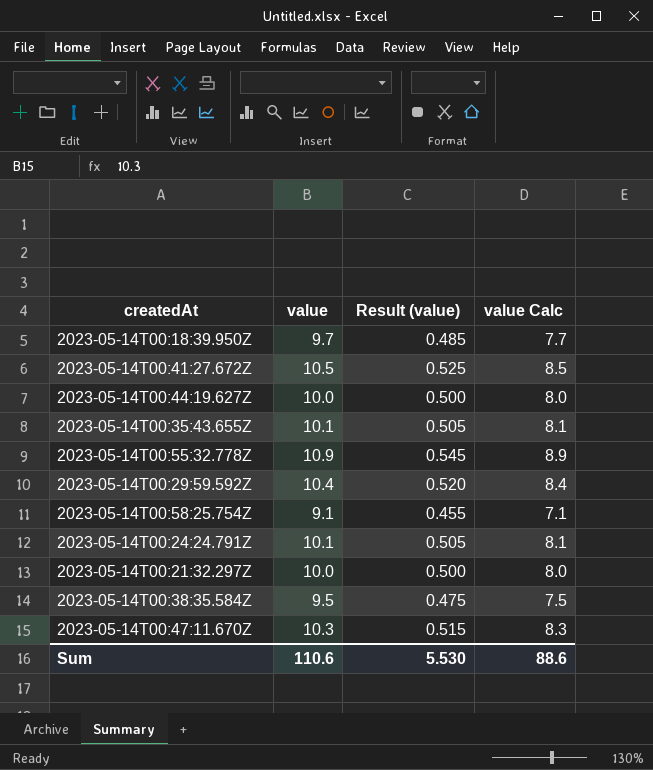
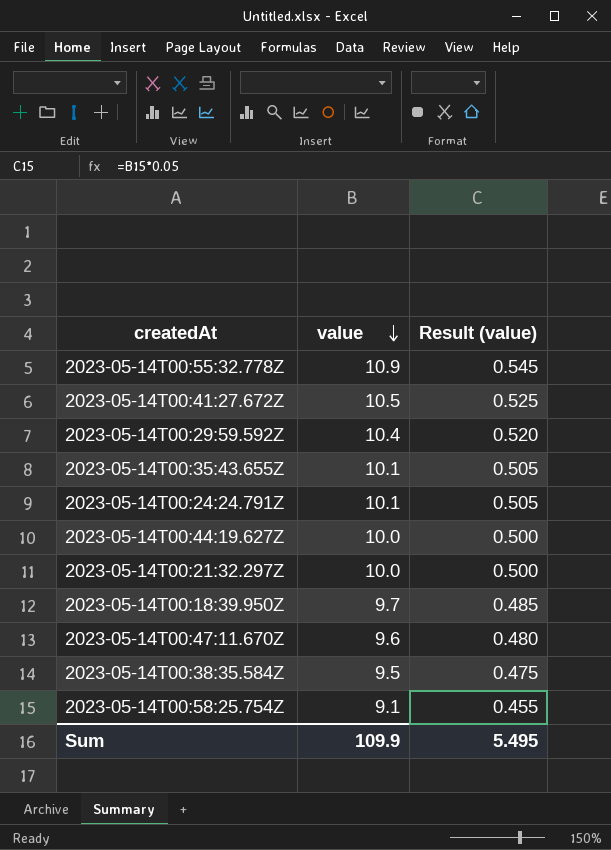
row order: none -> value descending
column value Calc | formula: [value] - 2 -> none
2023-05-14T00:47:11.670Z | value: 10.3 -> 9.6
2023-05-14T00:47:11.670Z | Result (value): 0.515 -> 0.480
Sum | value: 110.6 -> 109.9
Sum | Result (value): 5.530 -> 5.495

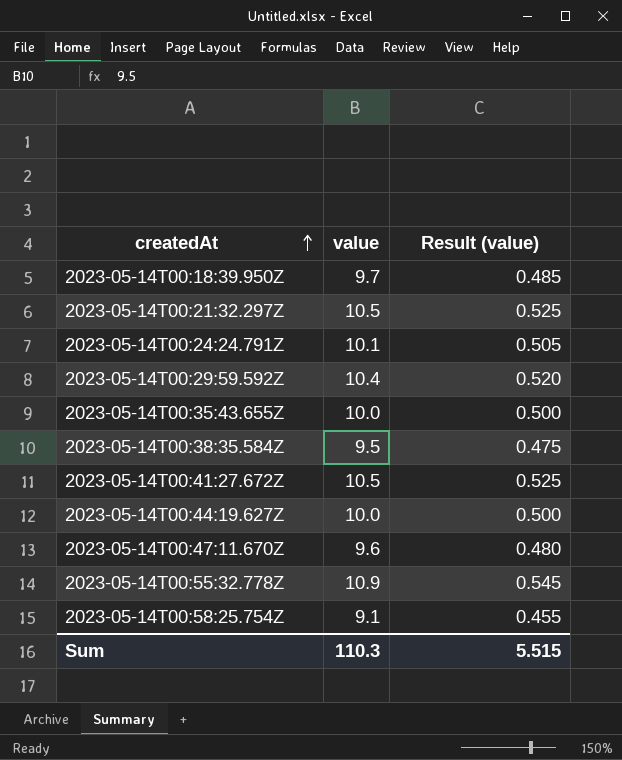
row order: value descending -> createdAt ascending
2023-05-14T00:21:32.297Z | value: 10.0 -> 10.5
2023-05-14T00:21:32.297Z | Result (value): 0.500 -> 0.525
2023-05-14T00:35:43.655Z | value: 10.1 -> 10.0
2023-05-14T00:35:43.655Z | Result (value): 0.505 -> 0.500
Sum | value: 109.9 -> 110.3
Sum | Result (value): 5.495 -> 5.515

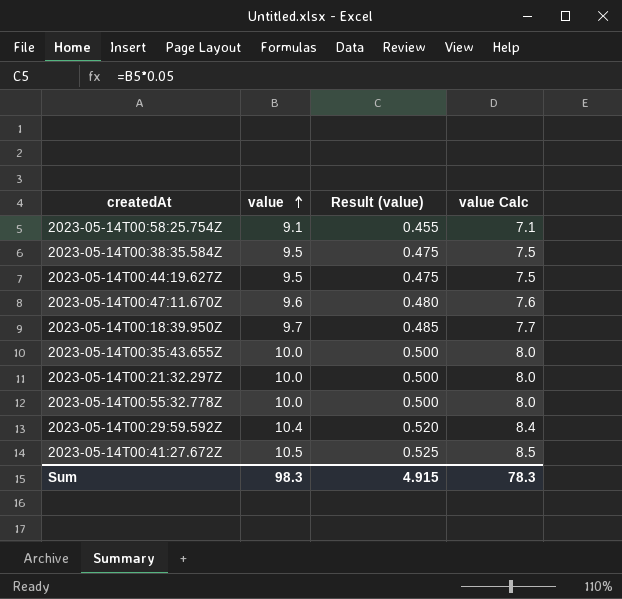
row order: createdAt ascending -> value ascending
column value Calc | formula: none -> [value] - 2
row 2023-05-14T00:24:24.791Z: 10.1 | 0.505 -> none
2023-05-14T00:44:19.627Z | value: 10.0 -> 9.5
2023-05-14T00:44:19.627Z | Result (value): 0.500 -> 0.475
2023-05-14T00:21:32.297Z | value: 10.5 -> 10.0
2023-05-14T00:21:32.297Z | Result (value): 0.525 -> 0.500
2023-05-14T00:55:32.778Z | value: 10.9 -> 10.0
2023-05-14T00:55:32.778Z | Result (value): 0.545 -> 0.500
Sum | value: 110.3 -> 98.3
Sum | Result (value): 5.515 -> 4.915

